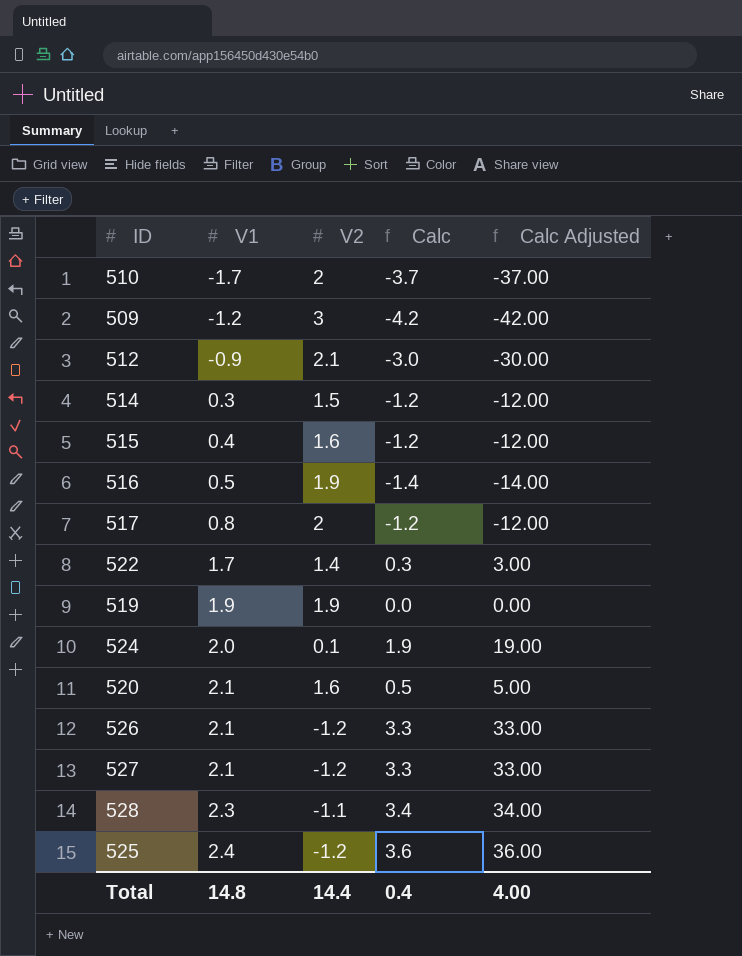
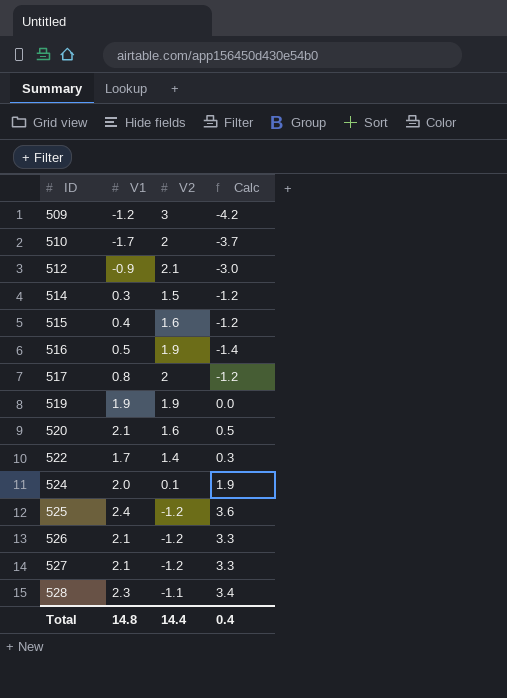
row order: V1 ascending -> ID ascending
column Calc Adjusted | formula: [Calc] * 10 -> none

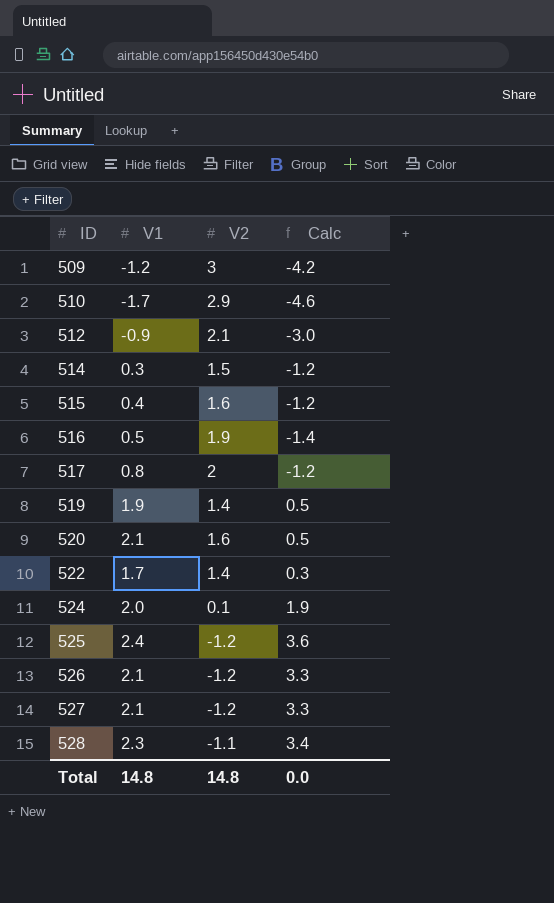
510 | V2: 2 -> 2.9
510 | Calc: -3.7 -> -4.6
519 | V2: 1.9 -> 1.4
519 | Calc: 0.0 -> 0.5
Total | V2: 14.4 -> 14.8
Total | Calc: 0.4 -> 0.0

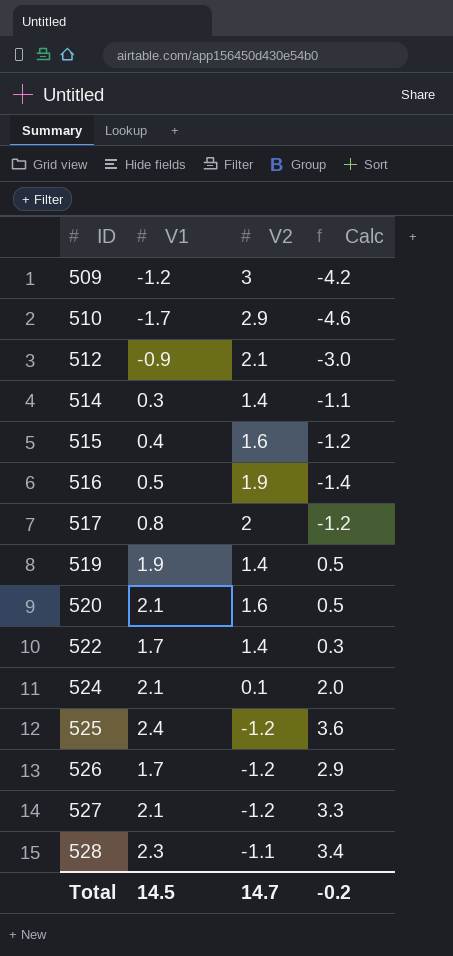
514 | V2: 1.5 -> 1.4
514 | Calc: -1.2 -> -1.1
524 | V1: 2.0 -> 2.1
524 | Calc: 1.9 -> 2.0
526 | V1: 2.1 -> 1.7
526 | Calc: 3.3 -> 2.9
Total | V1: 14.8 -> 14.5
Total | V2: 14.8 -> 14.7
Total | Calc: 0.0 -> -0.2

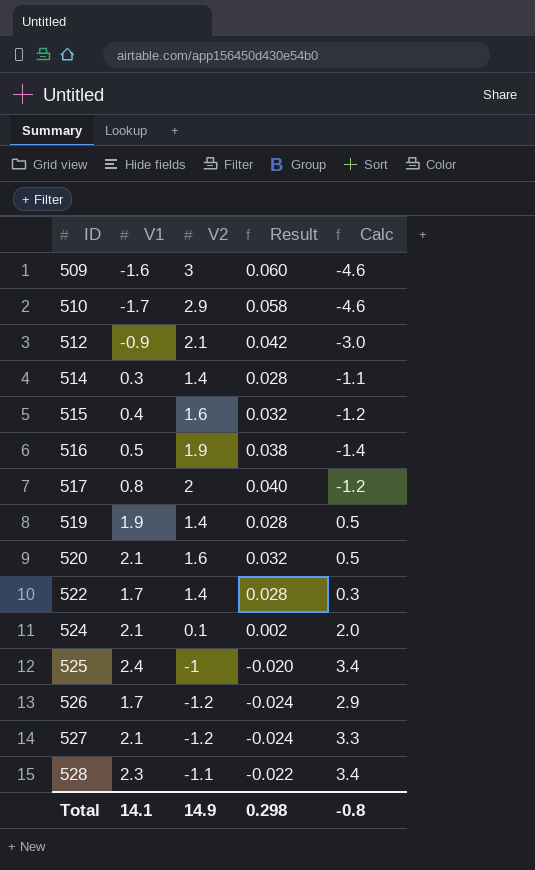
column Result | formula: none -> [V2] * 0.02
509 | V1: -1.2 -> -1.6
509 | Calc: -4.2 -> -4.6
525 | V2: -1.2 -> -1
525 | Calc: 3.6 -> 3.4
Total | V1: 14.5 -> 14.1
Total | V2: 14.7 -> 14.9
Total | Calc: -0.2 -> -0.8

